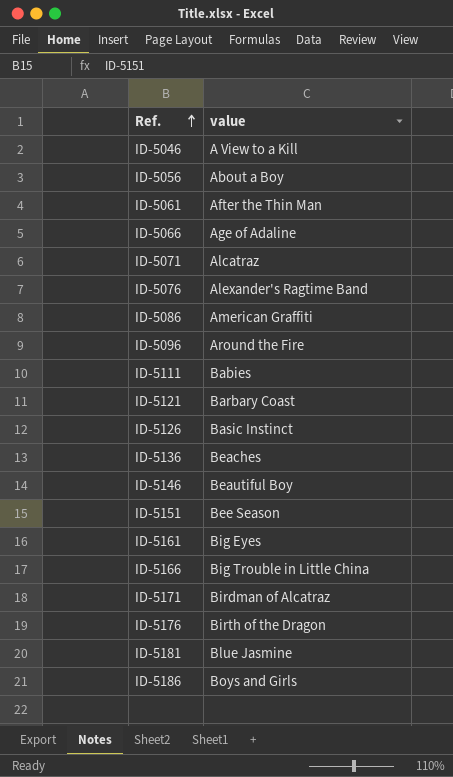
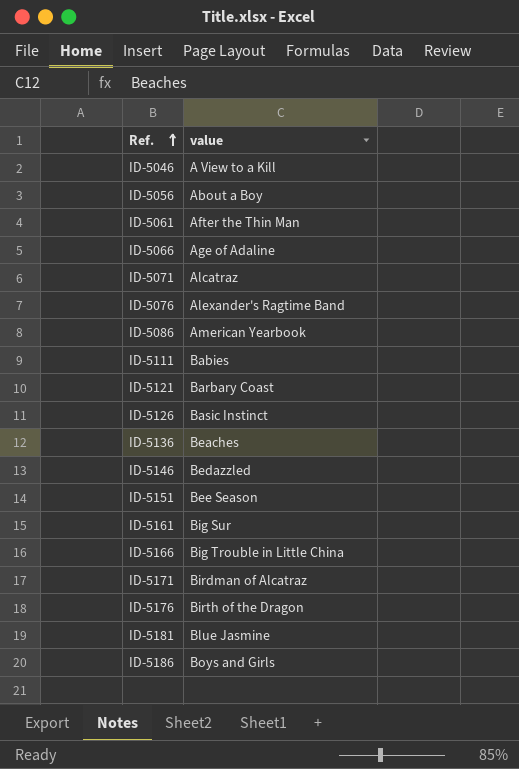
row ID-5096: Around the Fire -> none
ID-5086 | value: American Graffiti -> American Yearbook
ID-5146 | value: Beautiful Boy -> Bedazzled
ID-5161 | value: Big Eyes -> Big Sur

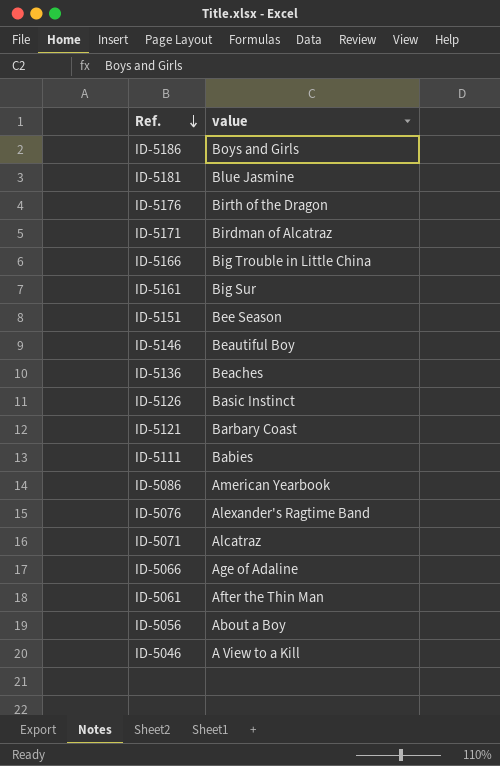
row order: Ref. ascending -> Ref. descending
ID-5146 | value: Bedazzled -> Beautiful Boy

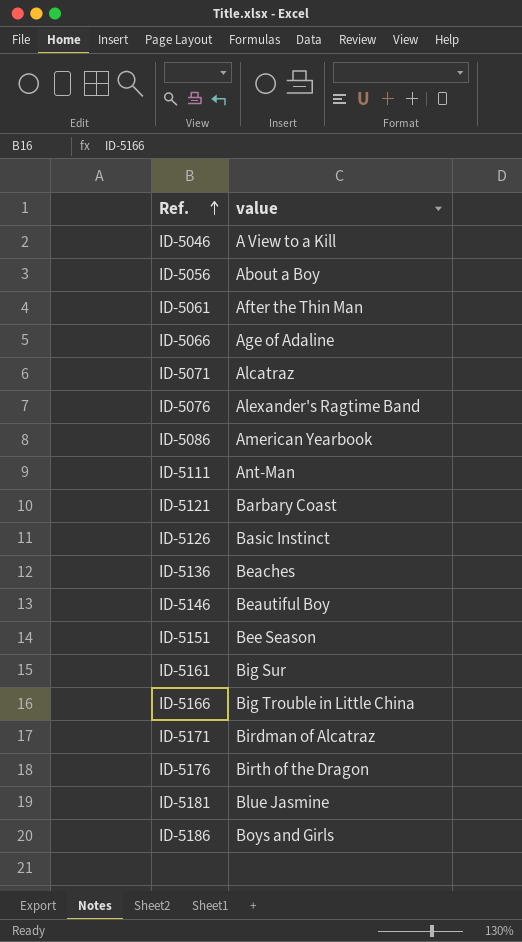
row order: Ref. descending -> Ref. ascending
ID-5111 | value: Babies -> Ant-Man

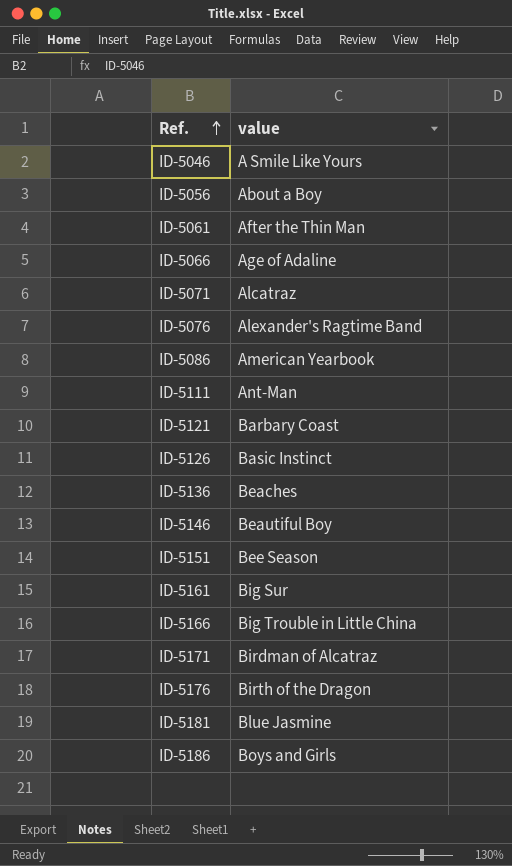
ID-5046 | value: A View to a Kill -> A Smile Like Yours

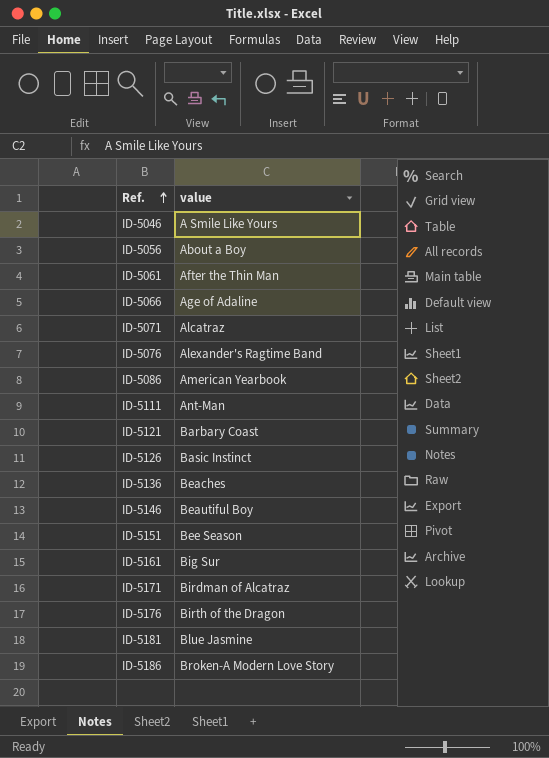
row ID-5166: Big Trouble in Little China -> none
ID-5186 | value: Boys and Girls -> Broken-A Modern Love Story

